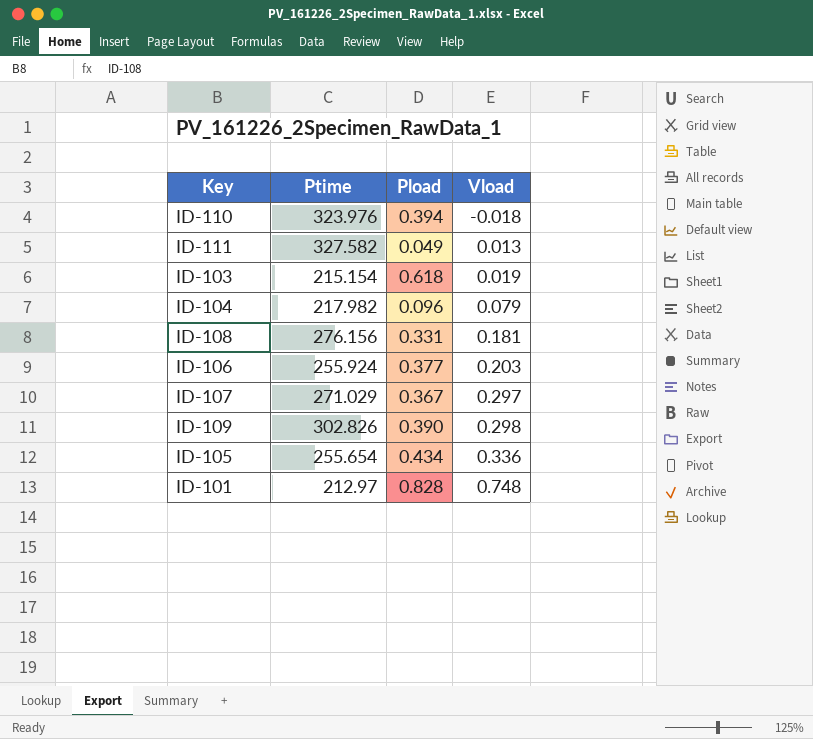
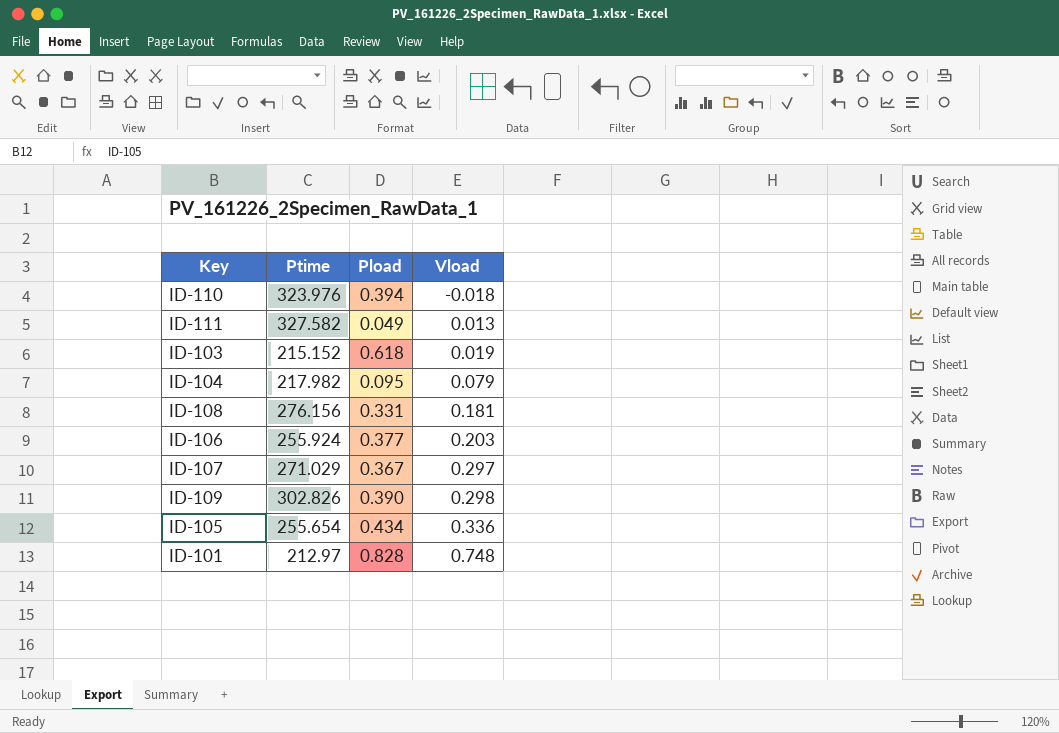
ID-103 | Ptime: 215.154 -> 215.152
ID-104 | Pload: 0.096 -> 0.095

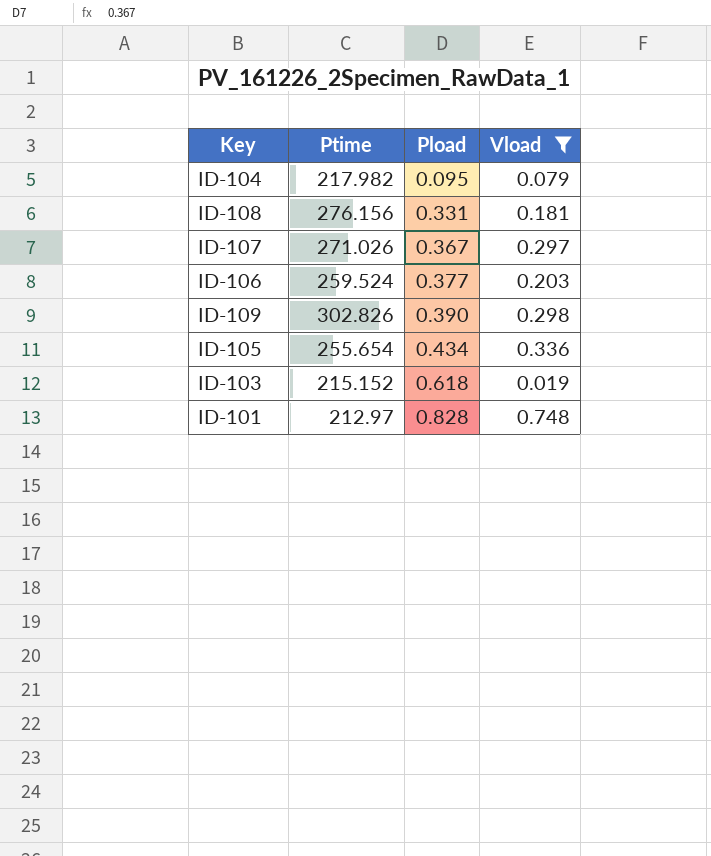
filter: none -> Vload >= 0.019
row order: Vload ascending -> Pload ascending
ID-107 | Ptime: 271.029 -> 271.026
ID-106 | Ptime: 255.924 -> 259.524

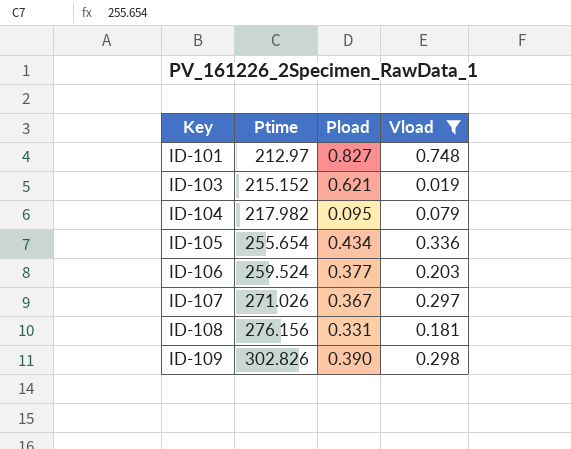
row order: Pload ascending -> Key ascending
ID-101 | Pload: 0.828 -> 0.827
ID-103 | Pload: 0.618 -> 0.621

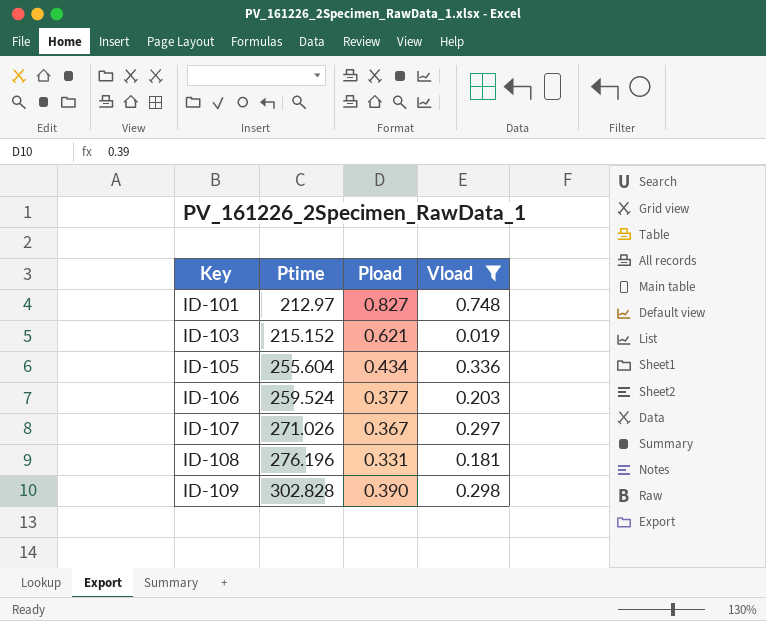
row ID-104: 217.982 | 0.095 | 0.079 -> none
ID-105 | Ptime: 255.654 -> 255.604
ID-108 | Ptime: 276.156 -> 276.196
ID-109 | Ptime: 302.826 -> 302.828

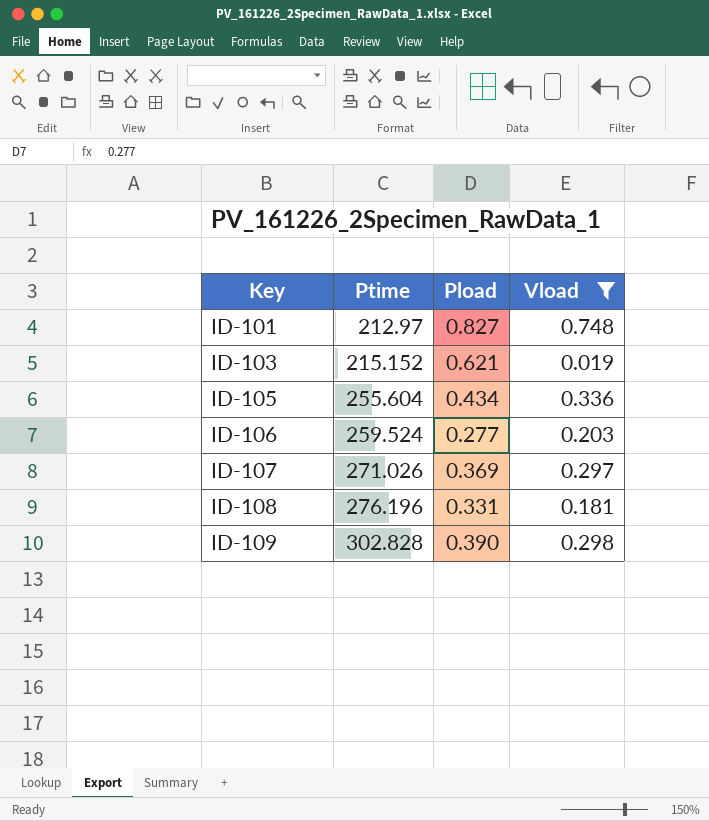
ID-106 | Pload: 0.377 -> 0.277
ID-107 | Pload: 0.367 -> 0.369

